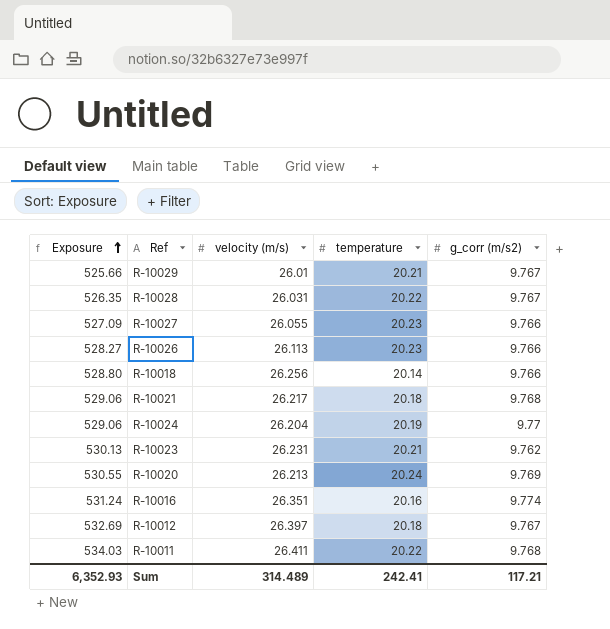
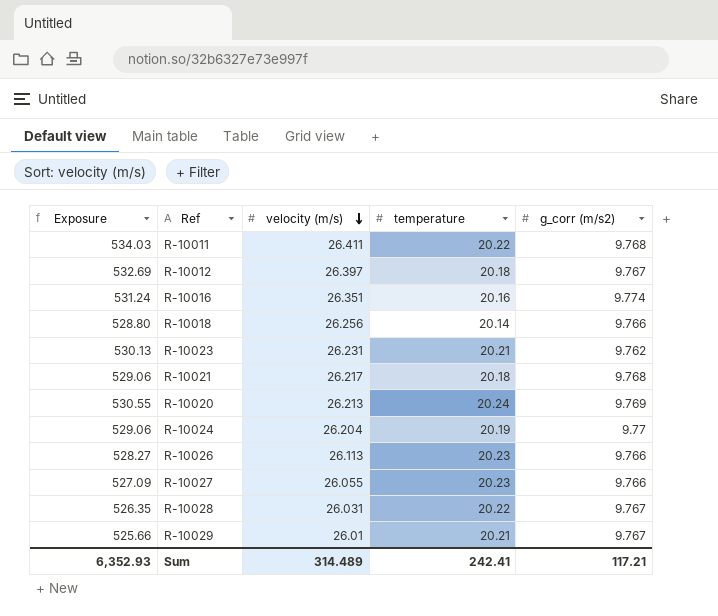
row order: Exposure ascending -> velocity (m/s) descending

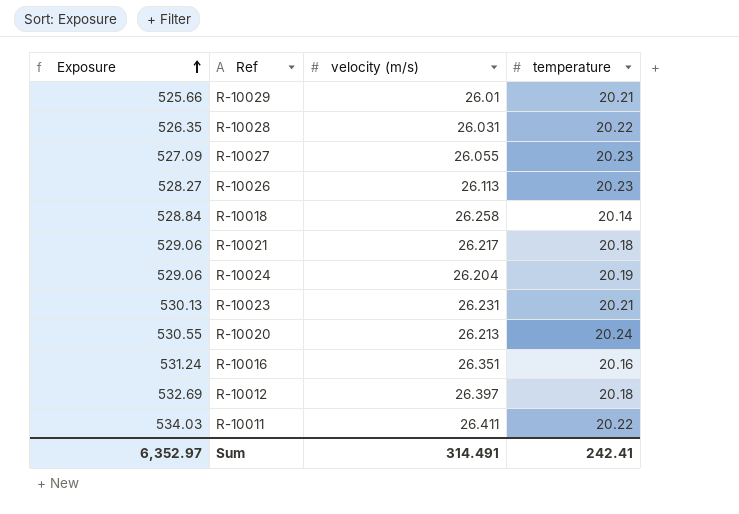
row order: velocity (m/s) descending -> Exposure ascending
column g_corr (m/s2) | position: 5 -> none
R-10018 | Exposure: 528.80 -> 528.84
R-10018 | velocity (m/s): 26.256 -> 26.258
Sum | Exposure: 6,352.93 -> 6,352.97
Sum | velocity (m/s): 314.489 -> 314.491

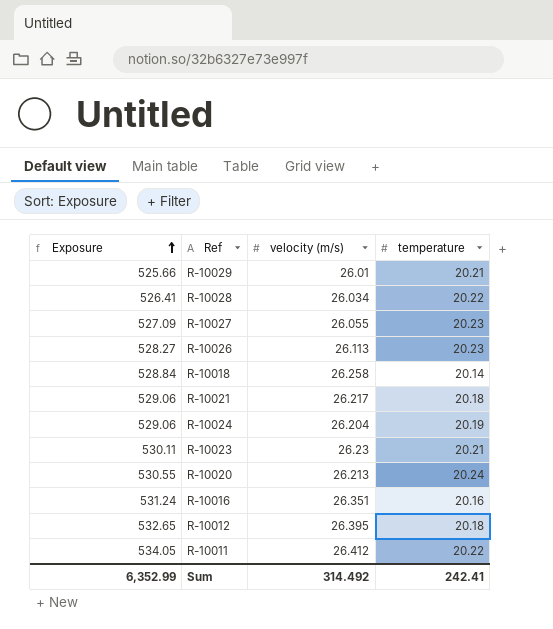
R-10028 | Exposure: 526.35 -> 526.41
R-10028 | velocity (m/s): 26.031 -> 26.034
R-10023 | Exposure: 530.13 -> 530.11
R-10023 | velocity (m/s): 26.231 -> 26.23
R-10012 | Exposure: 532.69 -> 532.65
R-10012 | velocity (m/s): 26.397 -> 26.395
R-10011 | Exposure: 534.03 -> 534.05
R-10011 | velocity (m/s): 26.411 -> 26.412
Sum | Exposure: 6,352.97 -> 6,352.99
Sum | velocity (m/s): 314.491 -> 314.492

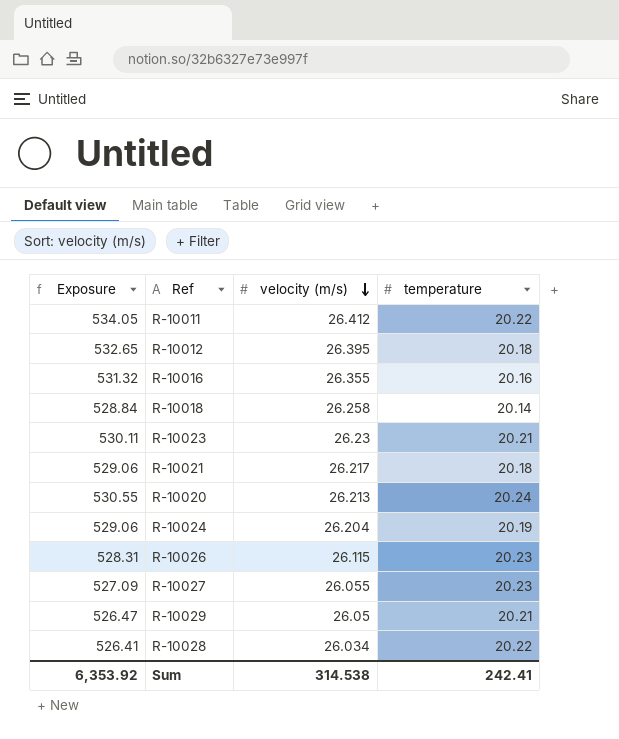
row order: Exposure ascending -> velocity (m/s) descending
R-10016 | Exposure: 531.24 -> 531.32
R-10016 | velocity (m/s): 26.351 -> 26.355
R-10026 | Exposure: 528.27 -> 528.31
R-10026 | velocity (m/s): 26.113 -> 26.115
R-10029 | Exposure: 525.66 -> 526.47
R-10029 | velocity (m/s): 26.01 -> 26.05
Sum | Exposure: 6,352.99 -> 6,353.92
Sum | velocity (m/s): 314.492 -> 314.538

